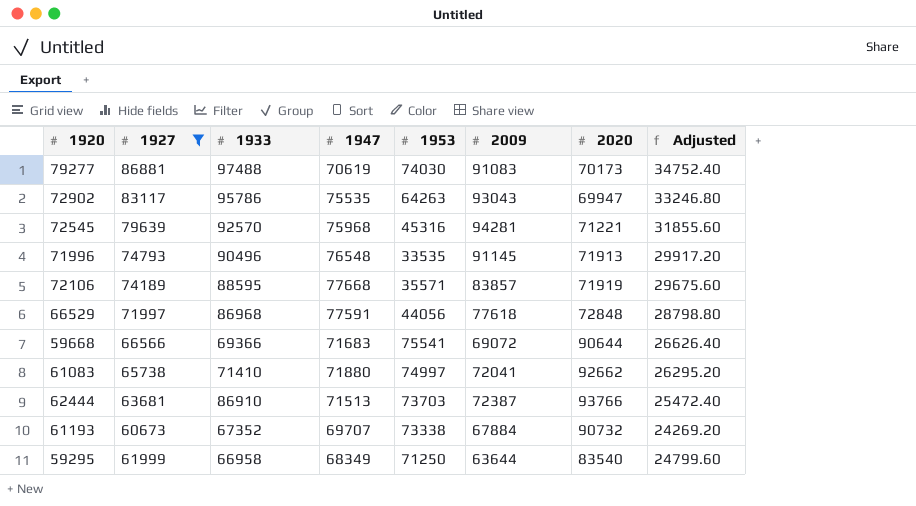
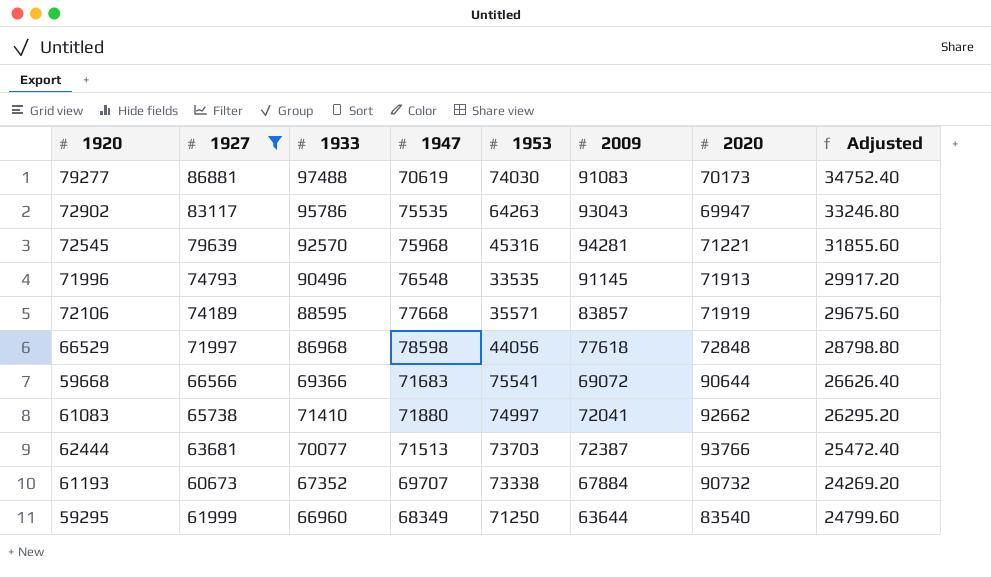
66529 | 1947: 77591 -> 78598
62444 | 1933: 86910 -> 70077
59295 | 1933: 66958 -> 66960

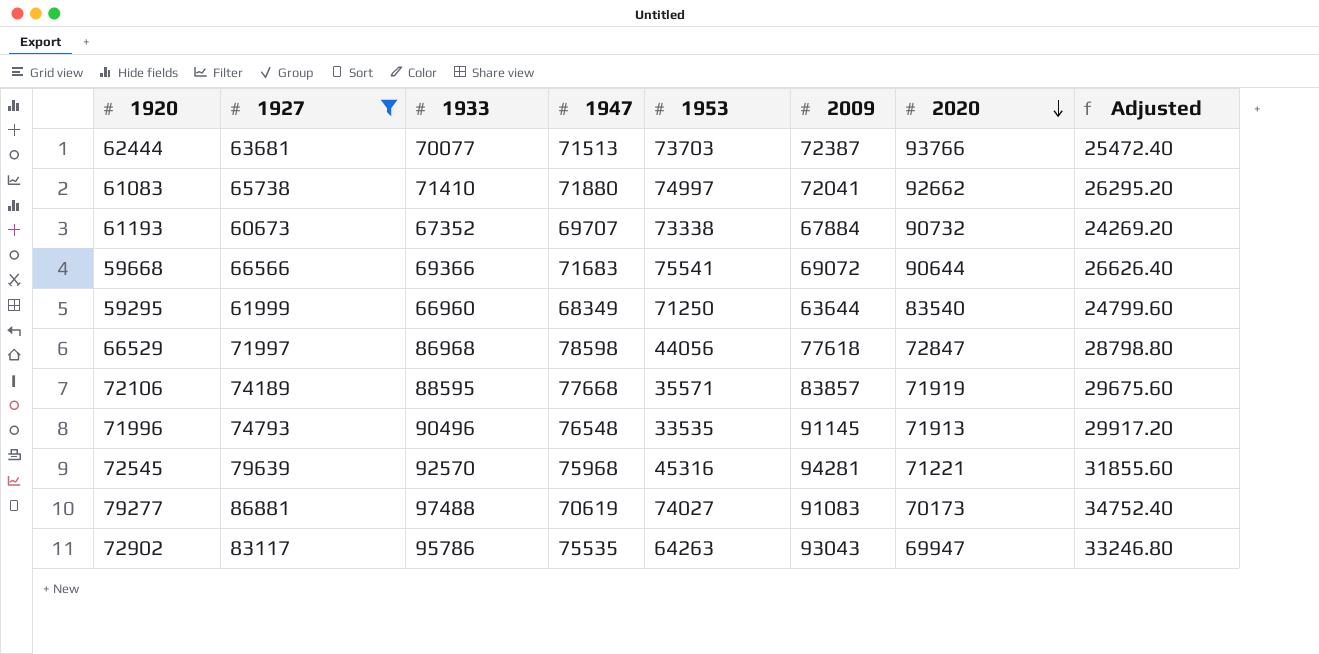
row order: none -> 2020 descending
66529 | 2020: 72848 -> 72847
79277 | 1953: 74030 -> 74027

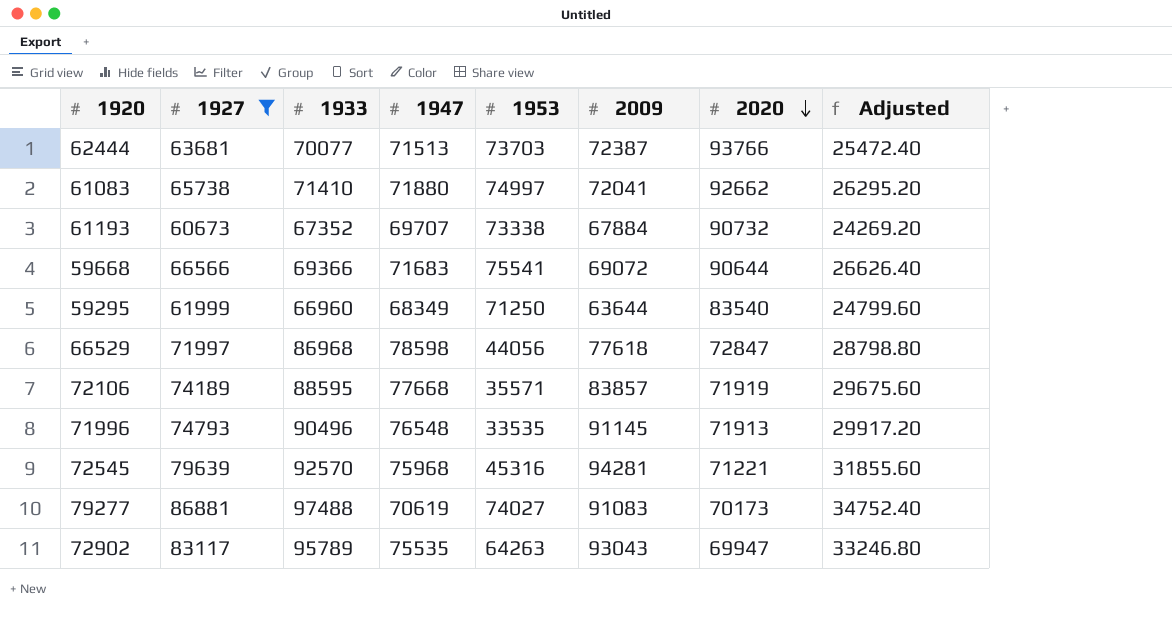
72902 | 1933: 95786 -> 95789

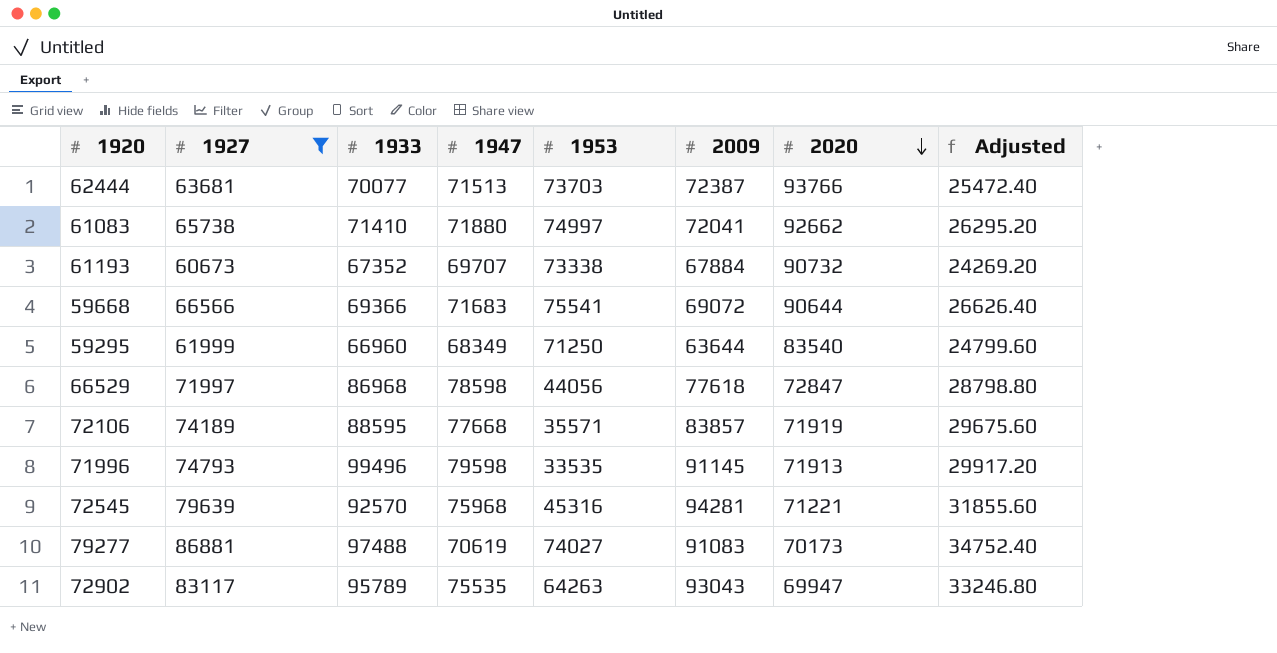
71996 | 1933: 90496 -> 99496
71996 | 1947: 76548 -> 79598

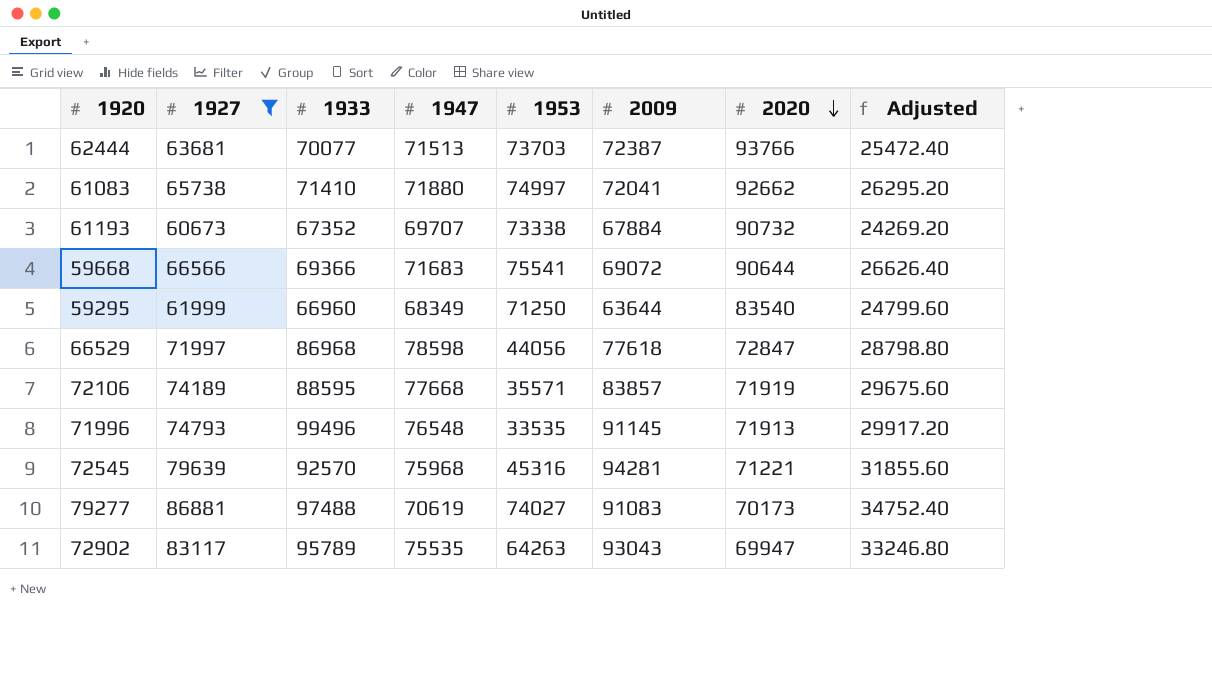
71996 | 1947: 79598 -> 76548

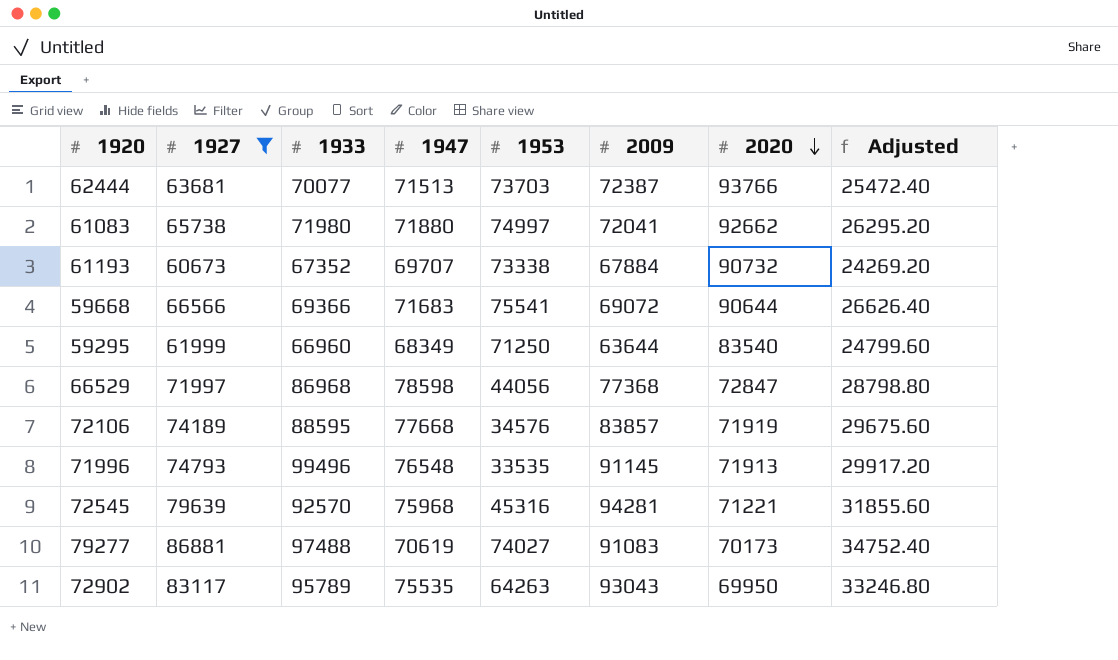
61083 | 1933: 71410 -> 71980
66529 | 2009: 77618 -> 77368
72106 | 1953: 35571 -> 34576
72902 | 2020: 69947 -> 69950

